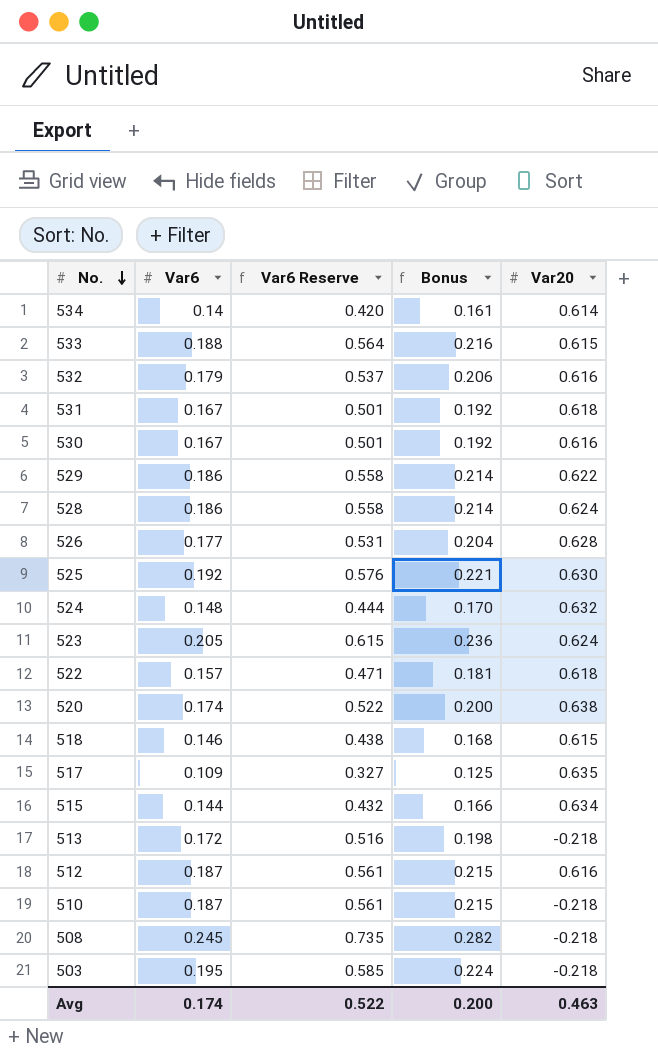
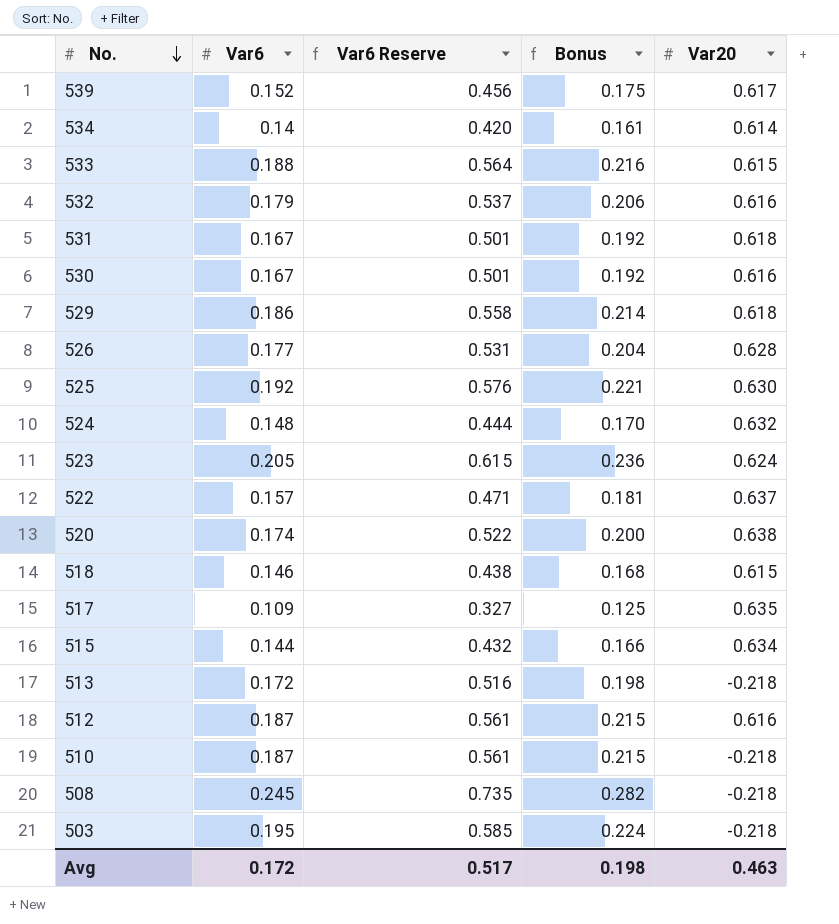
row 528: 0.186 | 0.558 | 0.214 | 0.624 -> none
row 539: none -> 0.152 | 0.456 | 0.175 | 0.617
529 | Var20: 0.622 -> 0.618
522 | Var20: 0.618 -> 0.637
Avg | Var6: 0.174 -> 0.172
Avg | Var6 Reserve: 0.522 -> 0.517
Avg | Bonus: 0.200 -> 0.198

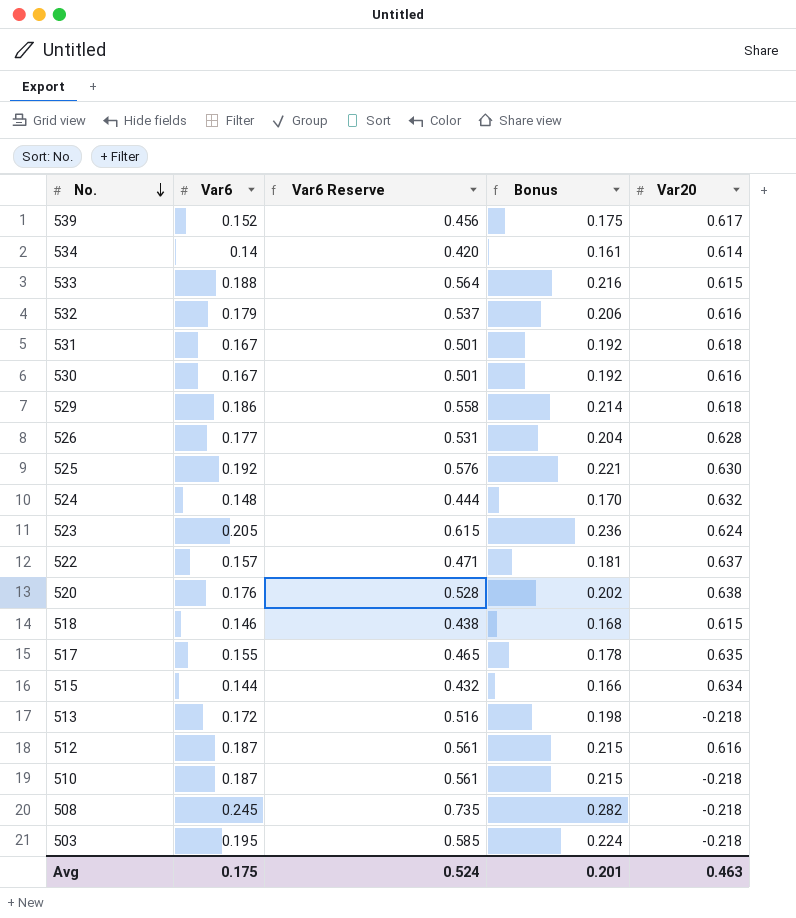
520 | Var6: 0.174 -> 0.176
520 | Var6 Reserve: 0.522 -> 0.528
520 | Bonus: 0.200 -> 0.202
517 | Var6: 0.109 -> 0.155
517 | Var6 Reserve: 0.327 -> 0.465
517 | Bonus: 0.125 -> 0.178
Avg | Var6: 0.172 -> 0.175
Avg | Var6 Reserve: 0.517 -> 0.524
Avg | Bonus: 0.198 -> 0.201

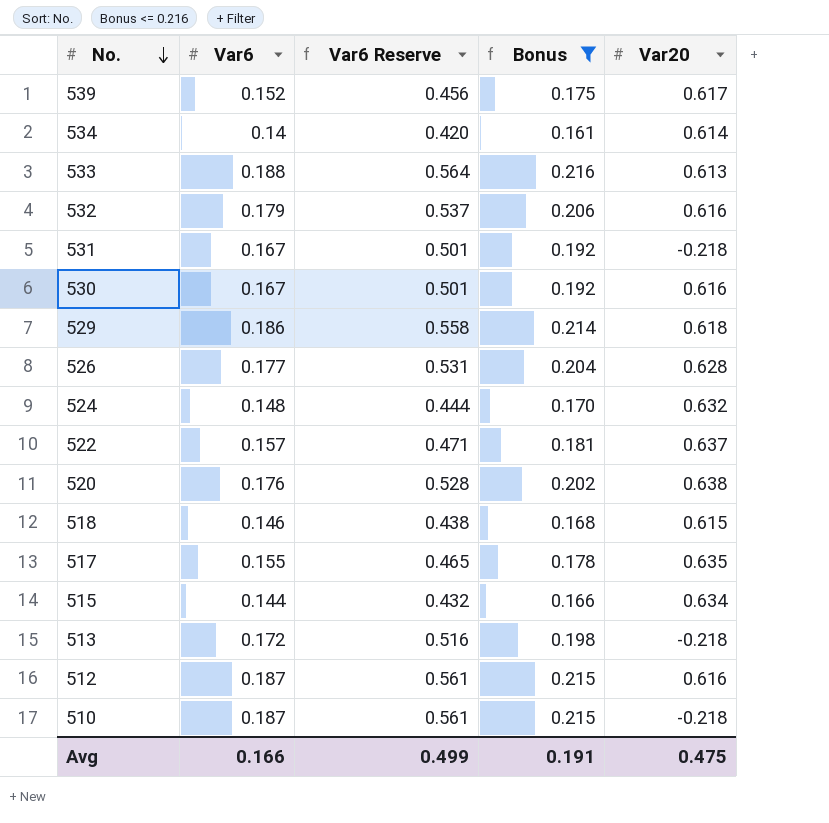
filter: none -> Bonus <= 0.216
533 | Var20: 0.615 -> 0.613
531 | Var20: 0.618 -> -0.218
Avg | Var6: 0.175 -> 0.166
Avg | Var6 Reserve: 0.524 -> 0.499
Avg | Bonus: 0.201 -> 0.191
Avg | Var20: 0.463 -> 0.475

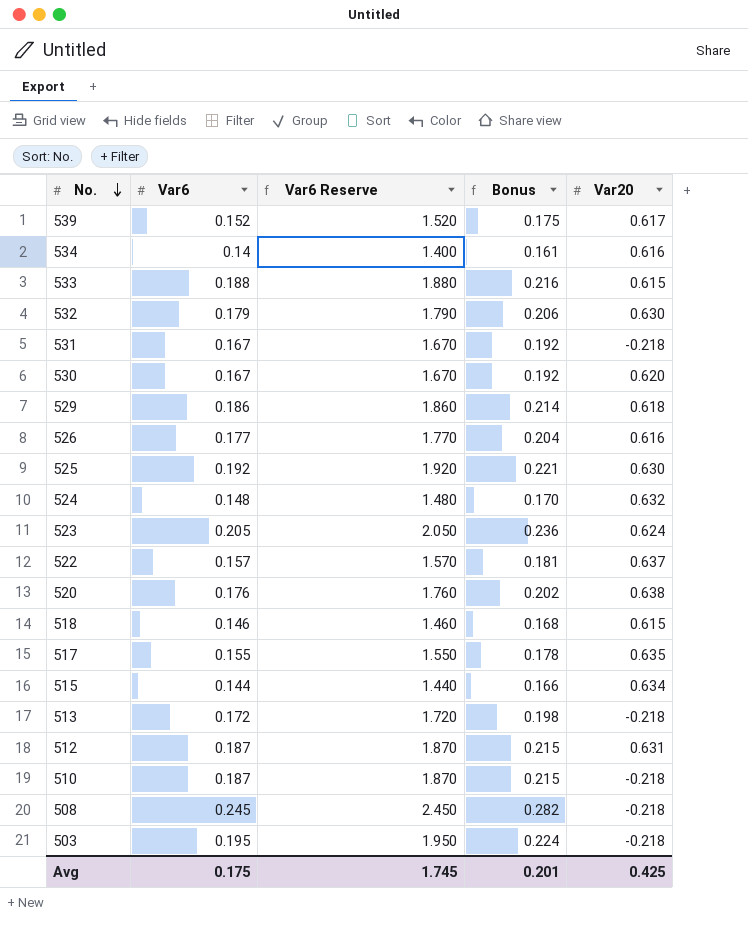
filter: Bonus <= 0.216 -> none
column Var6 Reserve | formula: [Var6] * 3 -> [Var6] * 10
534 | Var20: 0.614 -> 0.616
533 | Var20: 0.613 -> 0.615
532 | Var20: 0.616 -> 0.630
530 | Var20: 0.616 -> 0.620
526 | Var20: 0.628 -> 0.616
512 | Var20: 0.616 -> 0.631
Avg | Var6: 0.166 -> 0.175
Avg | Var6 Reserve: 0.499 -> 1.745
Avg | Bonus: 0.191 -> 0.201
Avg | Var20: 0.475 -> 0.425

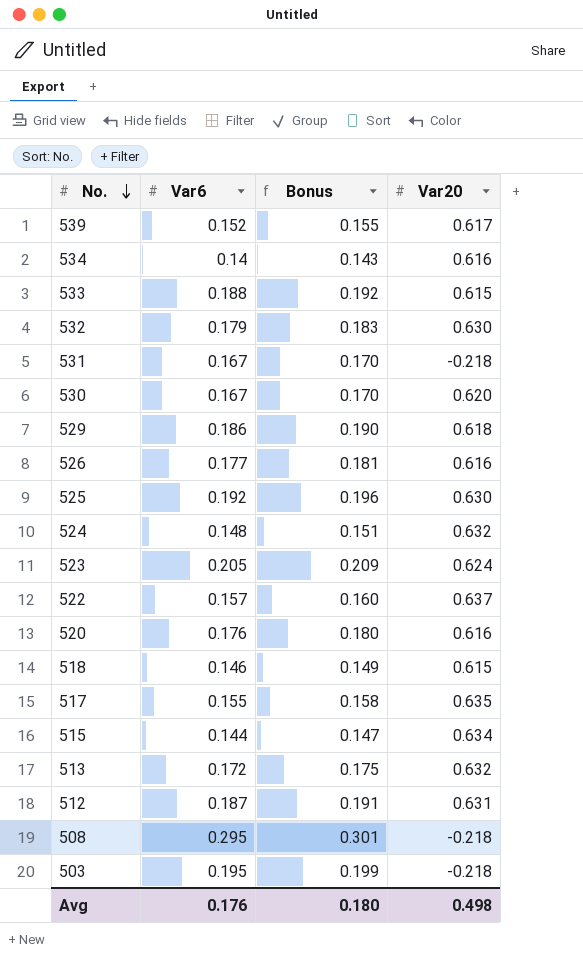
column Var6 Reserve | formula: [Var6] * 10 -> none
column Bonus | formula: [Var6] * 1.15 -> [Var6] * 1.02
row 510: 0.187 | 1.870 | 0.215 | -0.218 -> none
520 | Var20: 0.638 -> 0.616
513 | Var20: -0.218 -> 0.632
508 | Var6: 0.245 -> 0.295
Avg | Var6: 0.175 -> 0.176
Avg | Bonus: 0.201 -> 0.180
Avg | Var20: 0.425 -> 0.498

